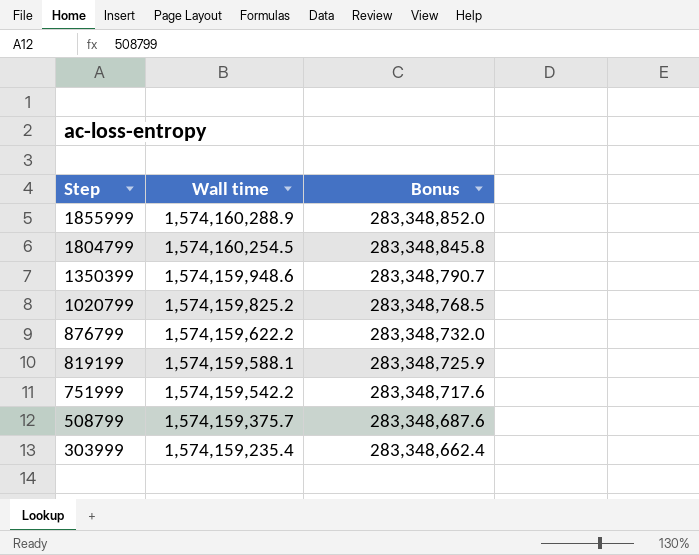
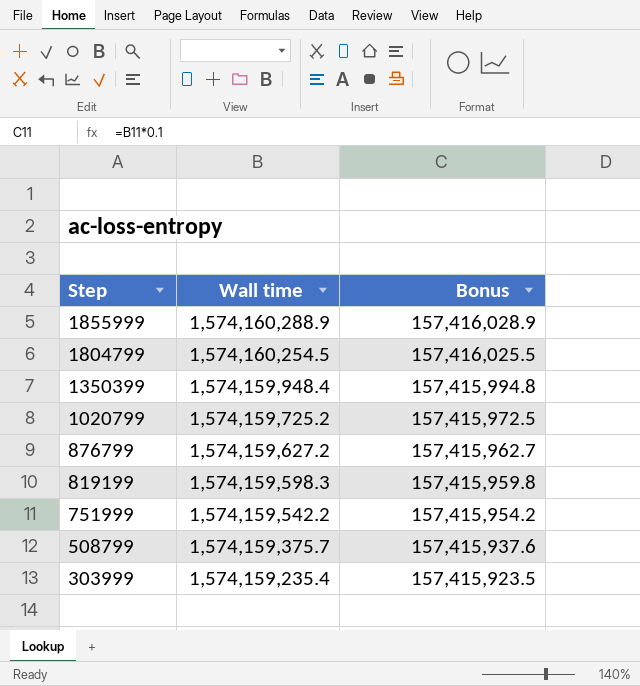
column Bonus | formula: [Wall time] * 0.18 -> [Wall time] * 0.1
1350399 | Wall time: 1,574,159,948.6 -> 1,574,159,948.4
1020799 | Wall time: 1,574,159,825.2 -> 1,574,159,725.2
876799 | Wall time: 1,574,159,622.2 -> 1,574,159,627.2
819199 | Wall time: 1,574,159,588.1 -> 1,574,159,598.3

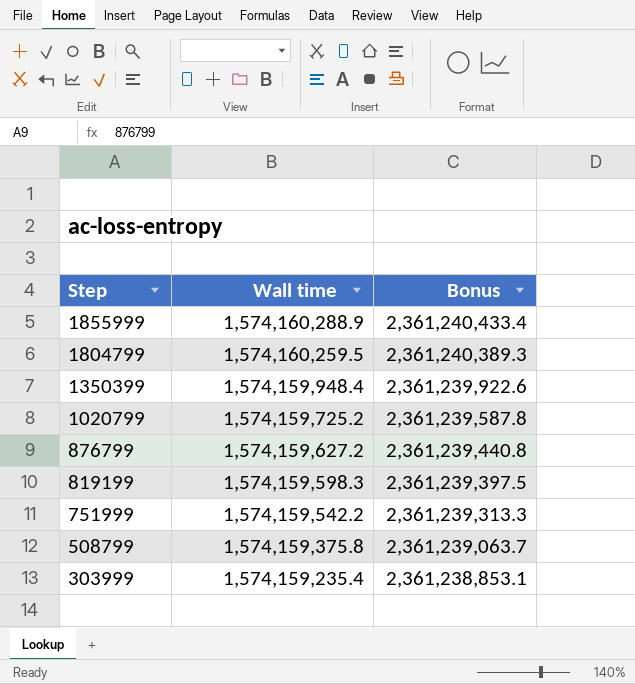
column Bonus | formula: [Wall time] * 0.1 -> [Wall time] * 1.5
1804799 | Wall time: 1,574,160,254.5 -> 1,574,160,259.5
508799 | Wall time: 1,574,159,375.7 -> 1,574,159,375.8

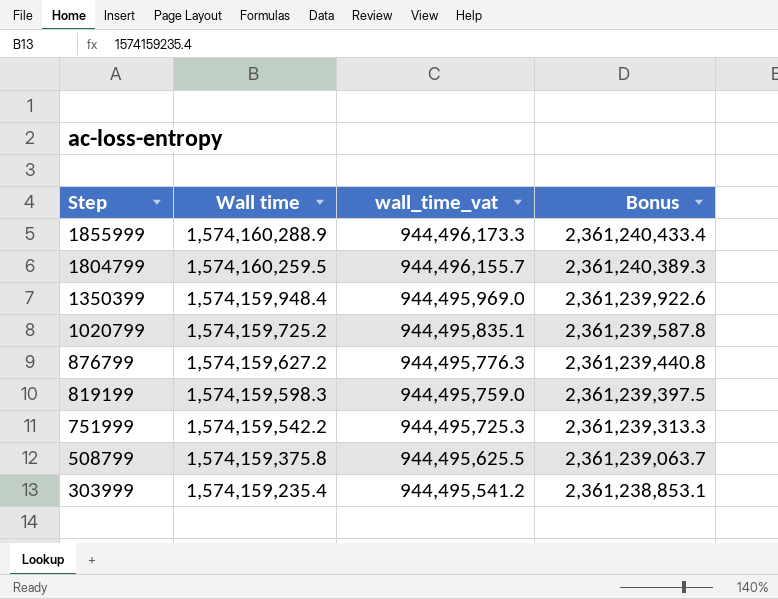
column wall_time_vat | formula: none -> [Wall time] * 0.6

